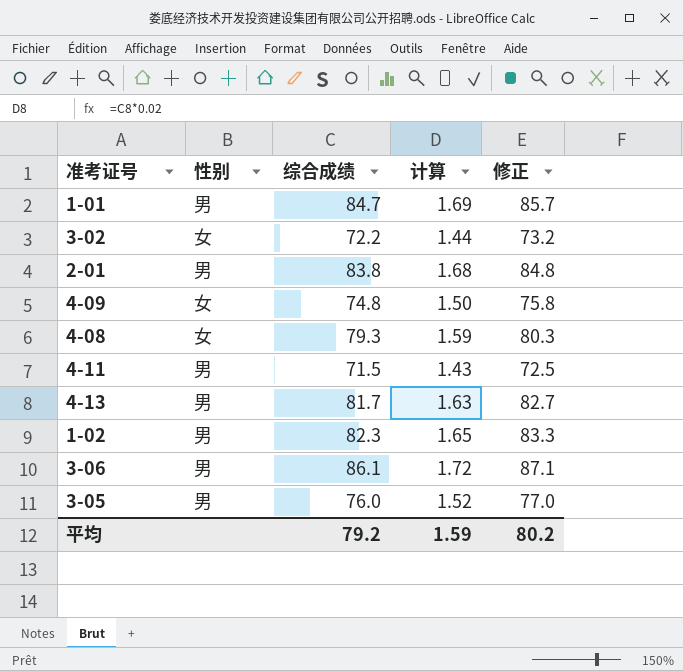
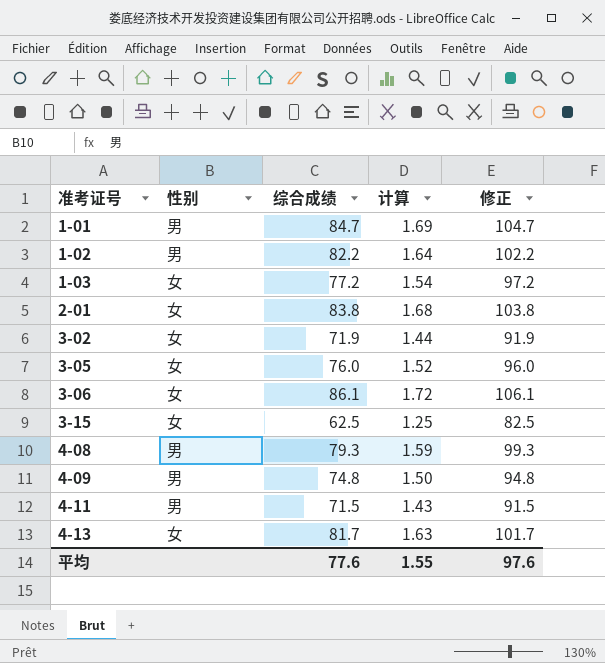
row order: none -> 准考证号 ascending
column 修正 | formula: [综合成绩] + 1 -> [综合成绩] + 20
1-02 | 综合成绩: 82.3 -> 82.2
1-02 | 计算: 1.65 -> 1.64
row 1-03: none -> 女 | 77.2 | 1.54 | 97.2
2-01 | 性别: 男 -> 女
3-02 | 综合成绩: 72.2 -> 71.9
3-05 | 性别: 男 -> 女
3-06 | 性别: 男 -> 女
row 3-15: none -> 女 | 62.5 | 1.25 | 82.5
4-08 | 性别: 女 -> 男
4-09 | 性别: 女 -> 男
4-13 | 性别: 男 -> 女
平均 | 综合成绩: 79.2 -> 77.6
平均 | 计算: 1.59 -> 1.55
平均 | 修正: 80.2 -> 97.6

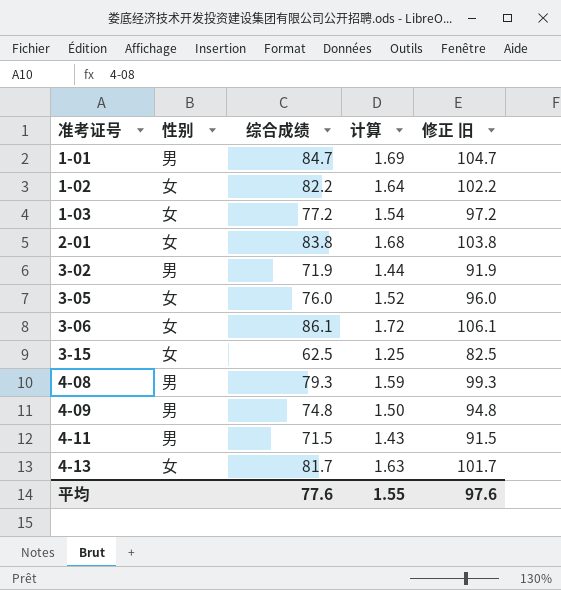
column name: 修正 -> 修正 旧
1-02 | 性别: 男 -> 女
3-02 | 性别: 女 -> 男

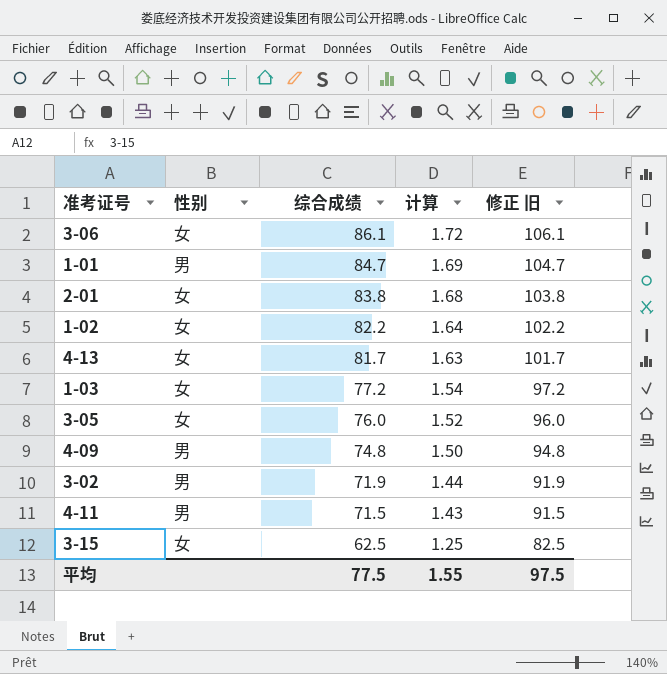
row order: 准考证号 ascending -> 综合成绩 descending
row 4-08: 男 | 79.3 | 1.59 | 99.3 -> none
平均 | 综合成绩: 77.6 -> 77.5
平均 | 修正 旧: 97.6 -> 97.5

